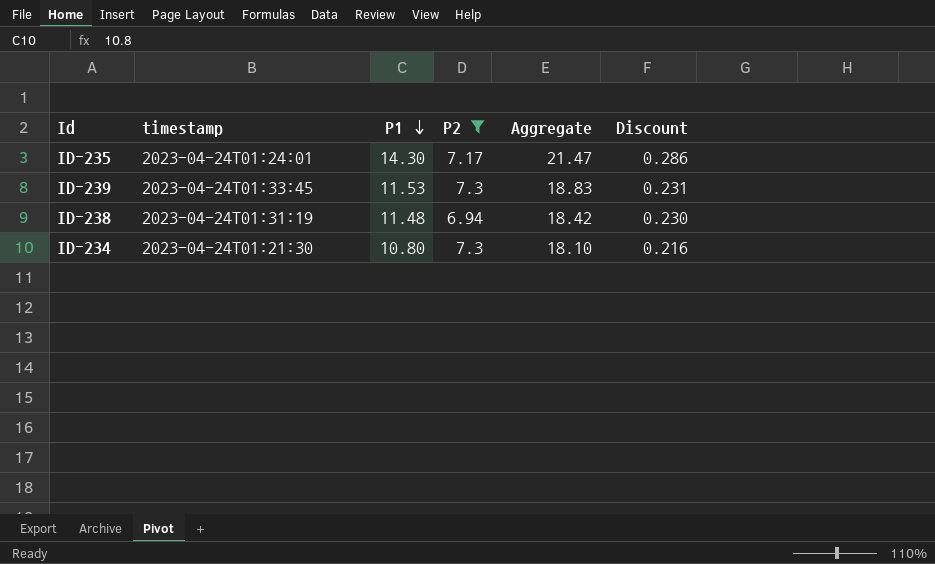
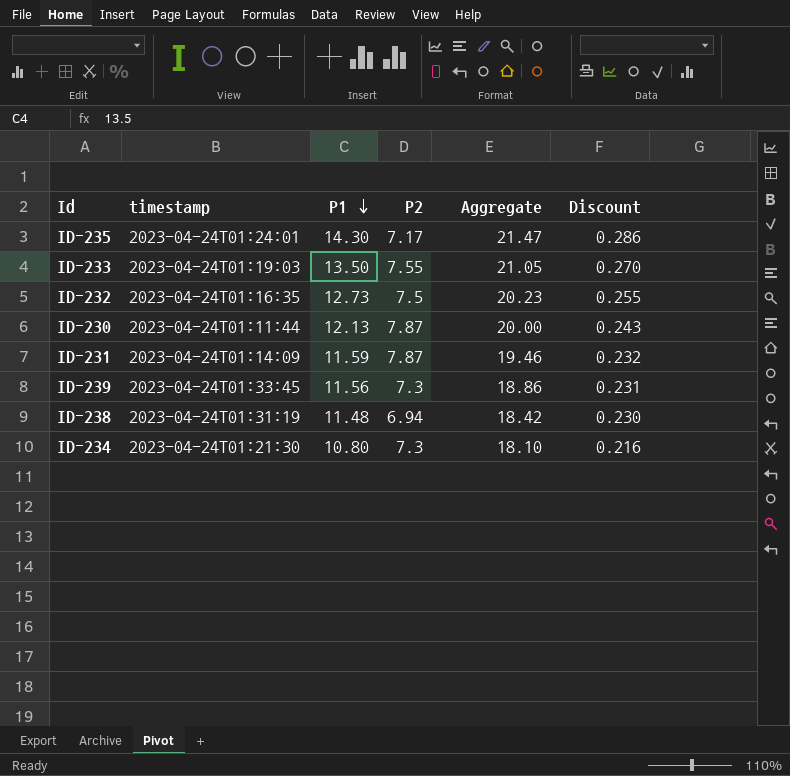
filter: P2 <= 7.3 -> none
ID-239 | P1: 11.53 -> 11.56
ID-239 | Aggregate: 18.83 -> 18.86

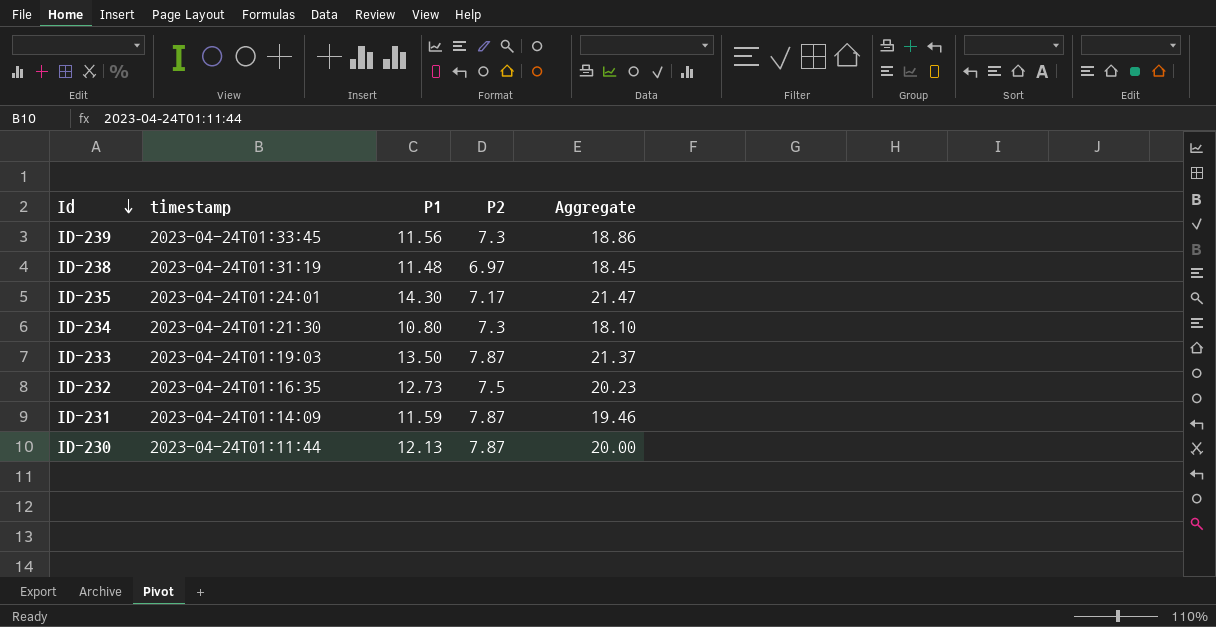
row order: P1 descending -> Id descending
column Discount | formula: [P1] * 0.02 -> none
ID-238 | P2: 6.94 -> 6.97
ID-238 | Aggregate: 18.42 -> 18.45
ID-233 | P2: 7.55 -> 7.87
ID-233 | Aggregate: 21.05 -> 21.37

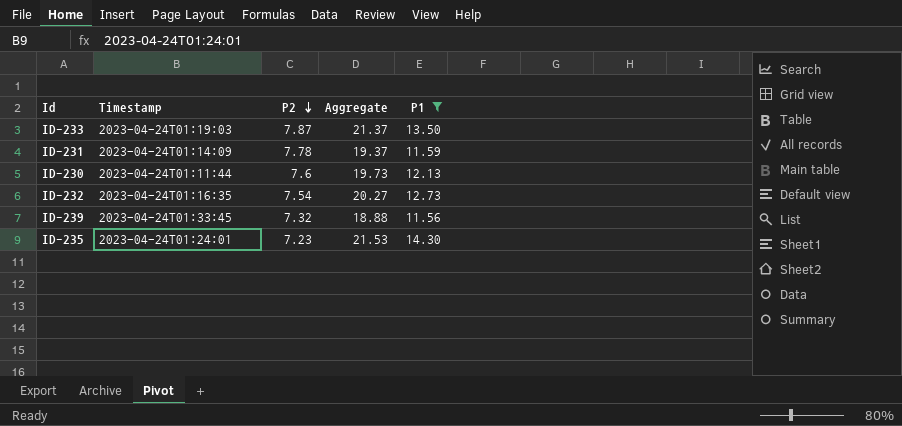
filter: none -> P1 >= 11.56
row order: Id descending -> P2 descending
column name: timestamp -> Timestamp
column P1 | position: 3 -> 5
ID-231 | P2: 7.87 -> 7.78
ID-231 | Aggregate: 19.46 -> 19.37
ID-230 | P2: 7.87 -> 7.6
ID-230 | Aggregate: 20.00 -> 19.73
ID-232 | P2: 7.5 -> 7.54
ID-232 | Aggregate: 20.23 -> 20.27
ID-239 | P2: 7.3 -> 7.32
ID-239 | Aggregate: 18.86 -> 18.88
ID-235 | P2: 7.17 -> 7.23
ID-235 | Aggregate: 21.47 -> 21.53

